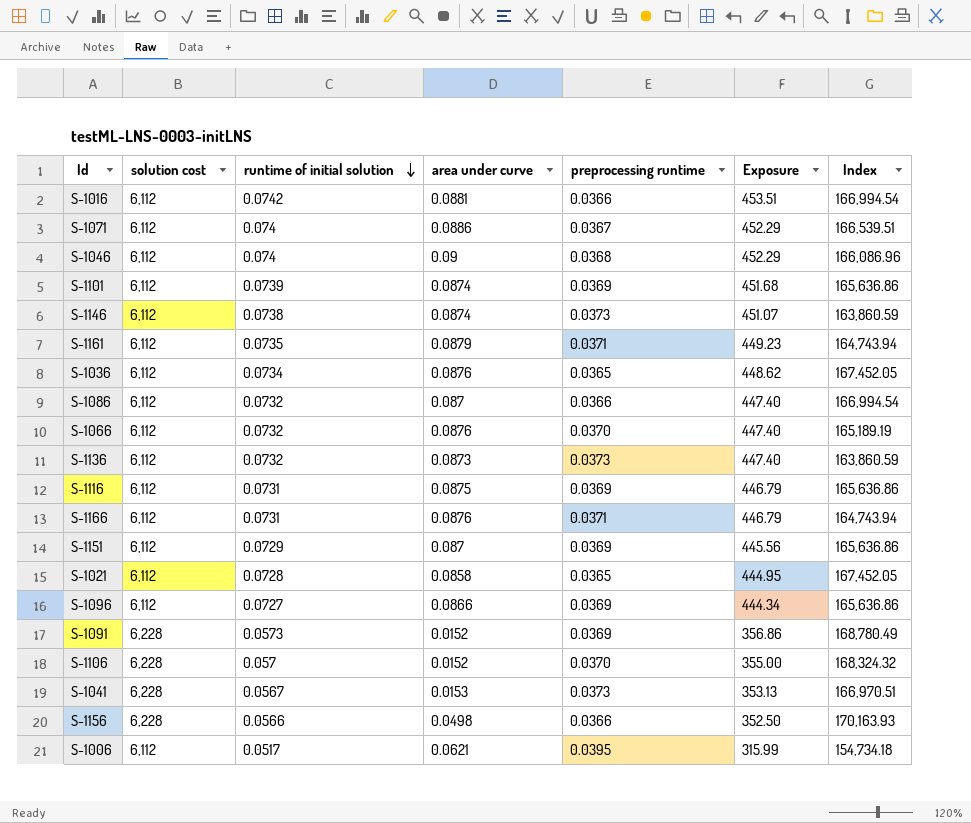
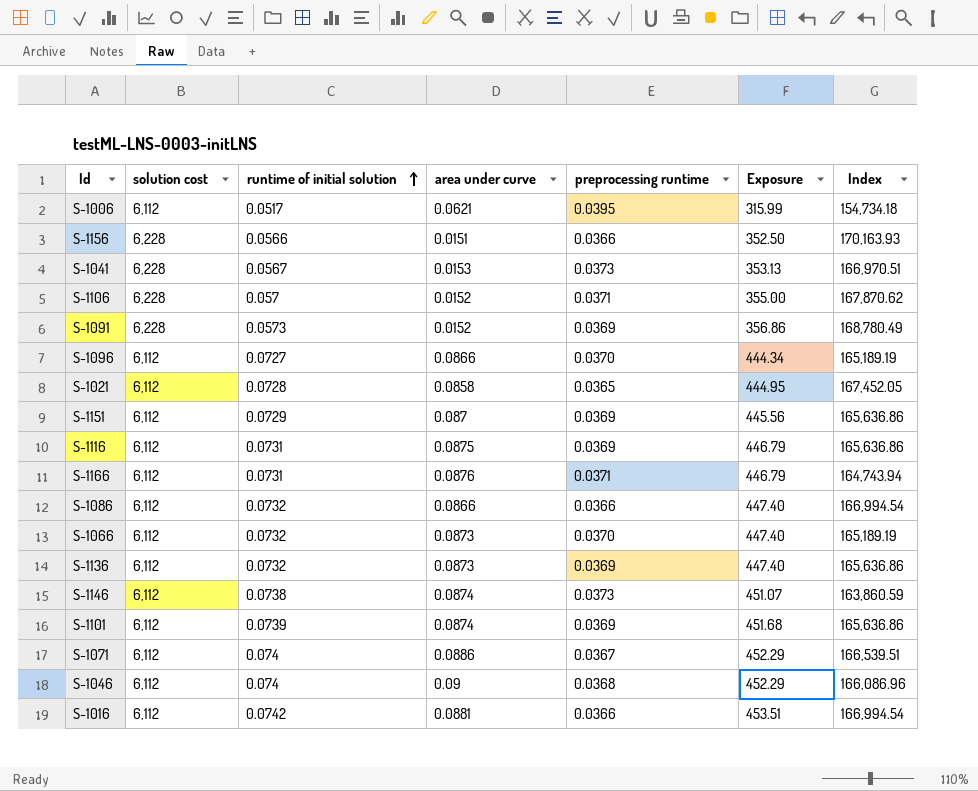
row order: runtime of initial solution descending -> runtime of initial solution ascending
row S-1161: 6,112 | 0.0735 | 0.0879 | 0.0371 | 449.23 | 164,743.94 -> none
row S-1036: 6,112 | 0.0734 | 0.0876 | 0.0365 | 448.62 | 167,452.05 -> none
S-1156 | area under curve: 0.0498 -> 0.0151
S-1106 | preprocessing runtime: 0.0370 -> 0.0371
S-1106 | Index: 168,324.32 -> 167,870.62
S-1096 | preprocessing runtime: 0.0369 -> 0.0370
S-1096 | Index: 165,636.86 -> 165,189.19
S-1086 | area under curve: 0.087 -> 0.0866
S-1066 | area under curve: 0.0876 -> 0.0873
S-1136 | preprocessing runtime: 0.0373 -> 0.0369
S-1136 | Index: 163,860.59 -> 165,636.86

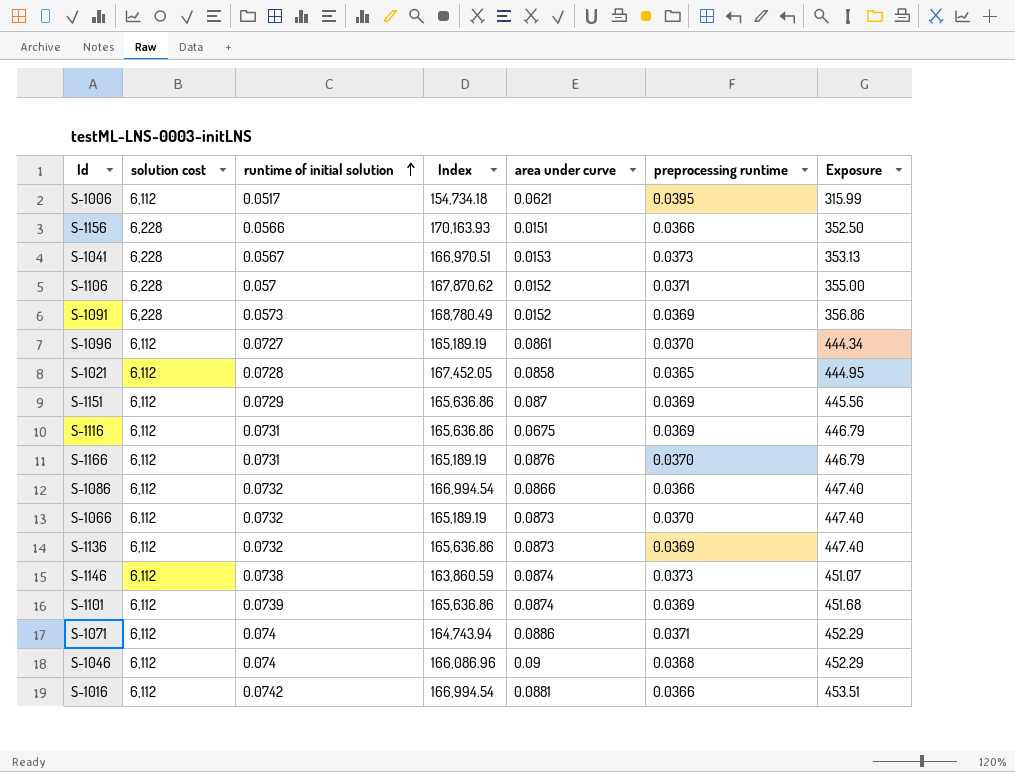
column Index | position: 7 -> 4
S-1096 | area under curve: 0.0866 -> 0.0861
S-1116 | area under curve: 0.0875 -> 0.0675
S-1166 | Index: 164,743.94 -> 165,189.19
S-1166 | preprocessing runtime: 0.0371 -> 0.0370
S-1071 | Index: 166,539.51 -> 164,743.94
S-1071 | preprocessing runtime: 0.0367 -> 0.0371

